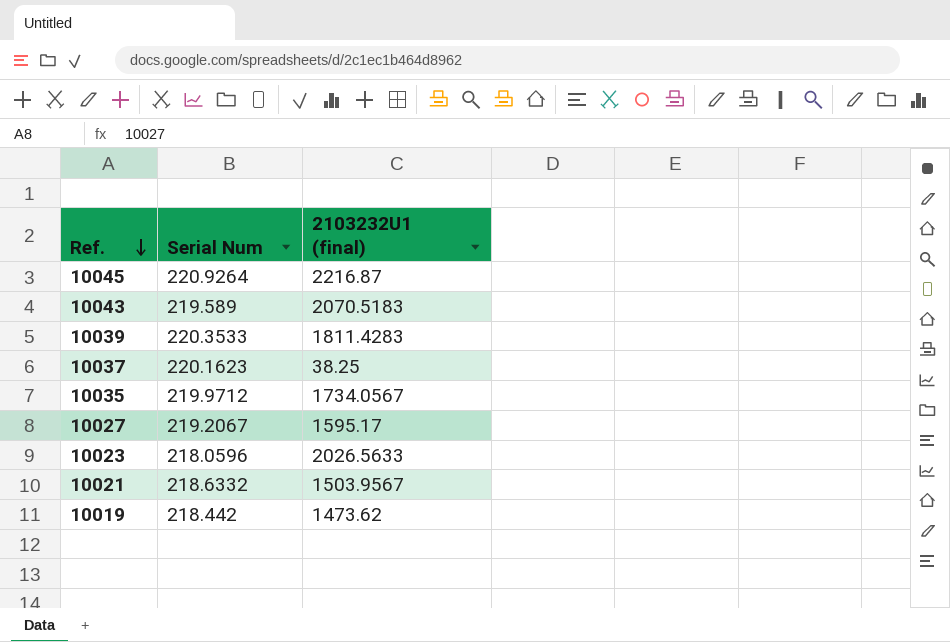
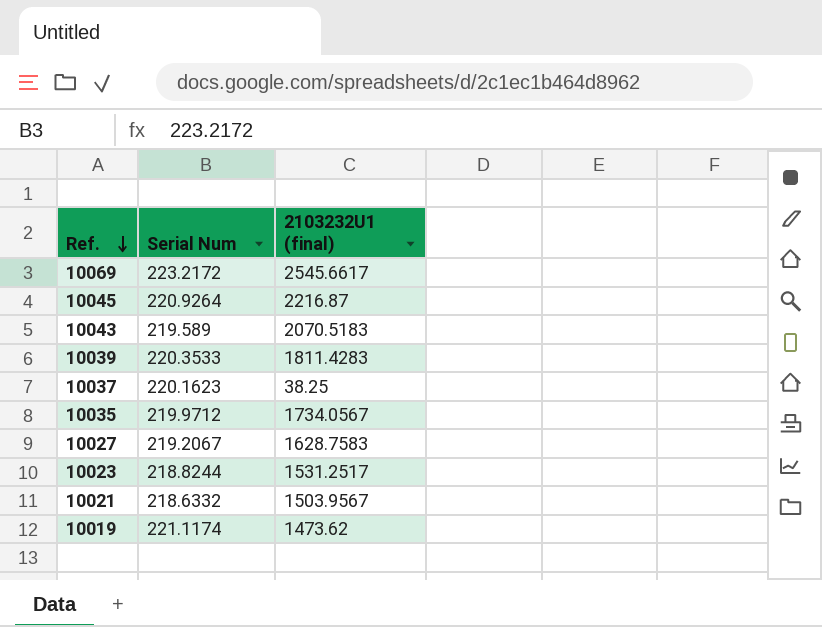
row 10069: none -> 223.2172 | 2545.6617
10027 | 2103232U1 (final): 1595.17 -> 1628.7583
10023 | Serial Num: 218.0596 -> 218.8244
10023 | 2103232U1 (final): 2026.5633 -> 1531.2517
10019 | Serial Num: 218.442 -> 221.1174

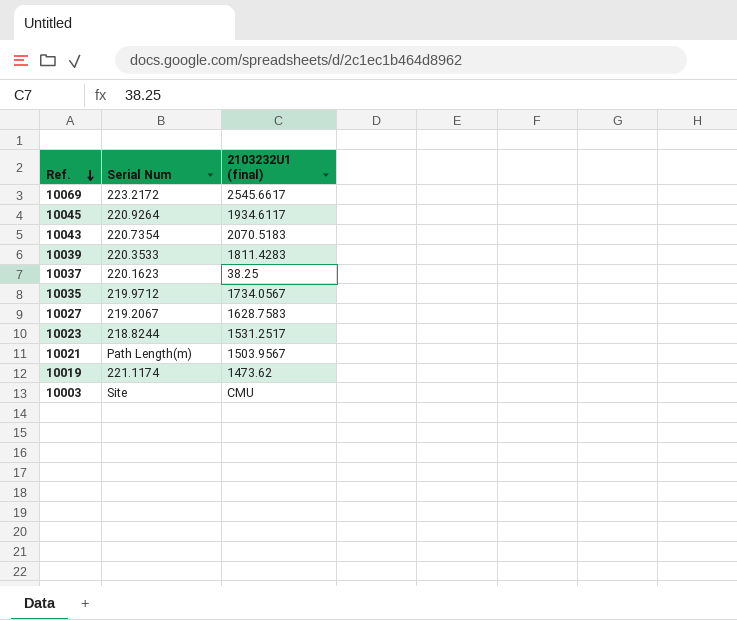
10045 | 2103232U1 (final): 2216.87 -> 1934.6117
10043 | Serial Num: 219.589 -> 220.7354
10021 | Serial Num: 218.6332 -> Path Length(m)
row 10003: none -> Site | CMU

